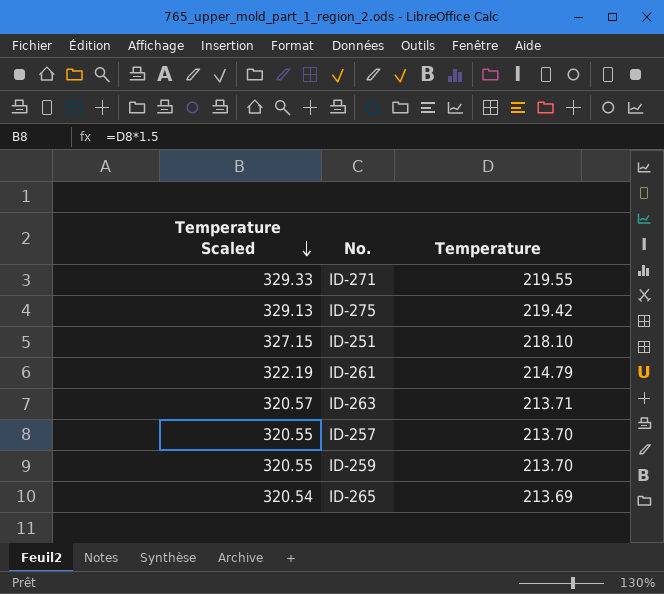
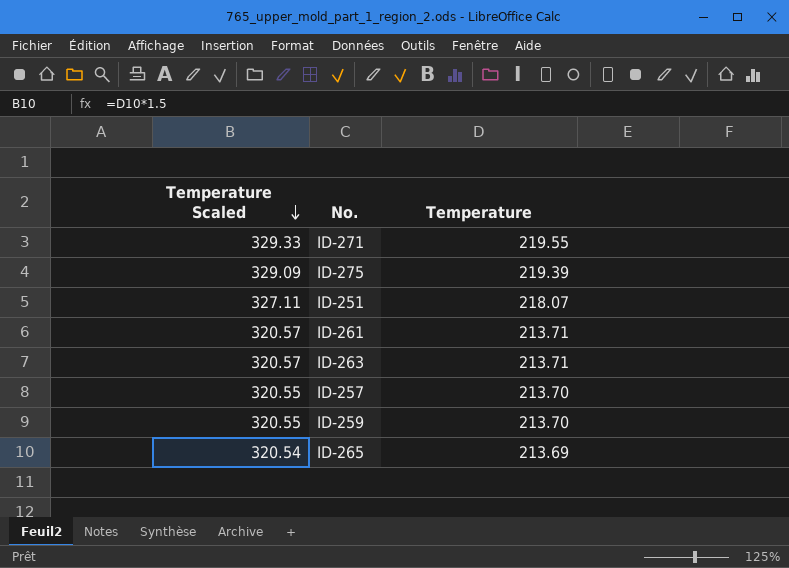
ID-275 | Temperature Scaled: 329.13 -> 329.09
ID-275 | Temperature: 219.42 -> 219.39
ID-251 | Temperature Scaled: 327.15 -> 327.11
ID-251 | Temperature: 218.10 -> 218.07
ID-261 | Temperature Scaled: 322.19 -> 320.57
ID-261 | Temperature: 214.79 -> 213.71

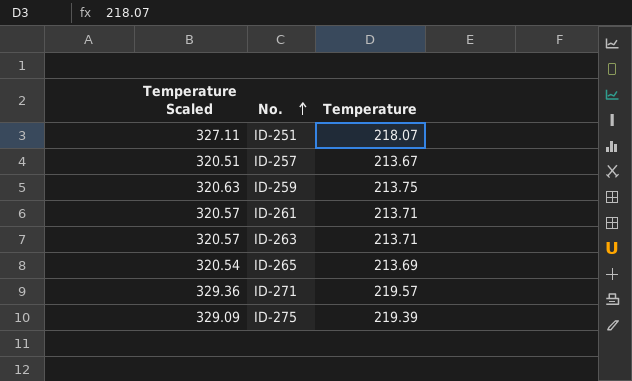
row order: Temperature Scaled descending -> No. ascending
ID-257 | Temperature Scaled: 320.55 -> 320.51
ID-257 | Temperature: 213.70 -> 213.67
ID-259 | Temperature Scaled: 320.55 -> 320.63
ID-259 | Temperature: 213.70 -> 213.75
ID-271 | Temperature Scaled: 329.33 -> 329.36
ID-271 | Temperature: 219.55 -> 219.57

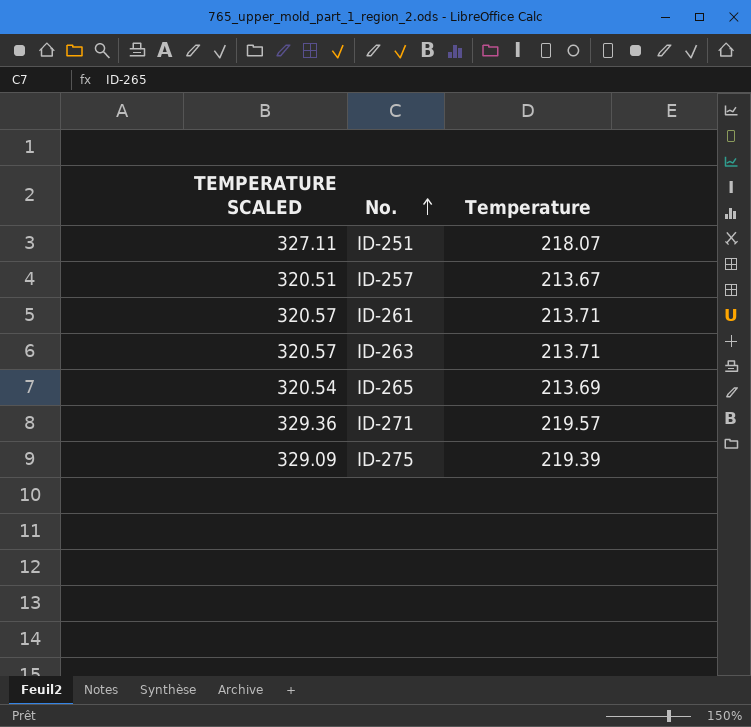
column name: Temperature Scaled -> TEMPERATURE SCALED
row ID-259: 320.63 | 213.75 -> none

